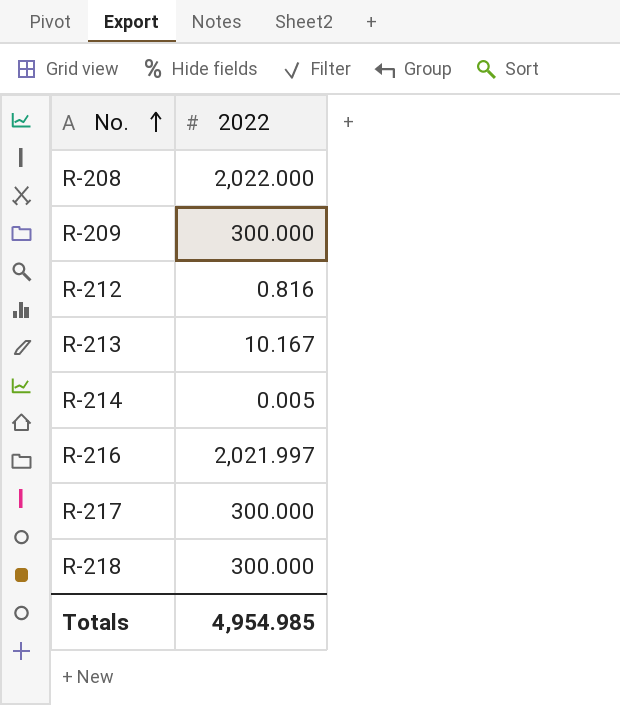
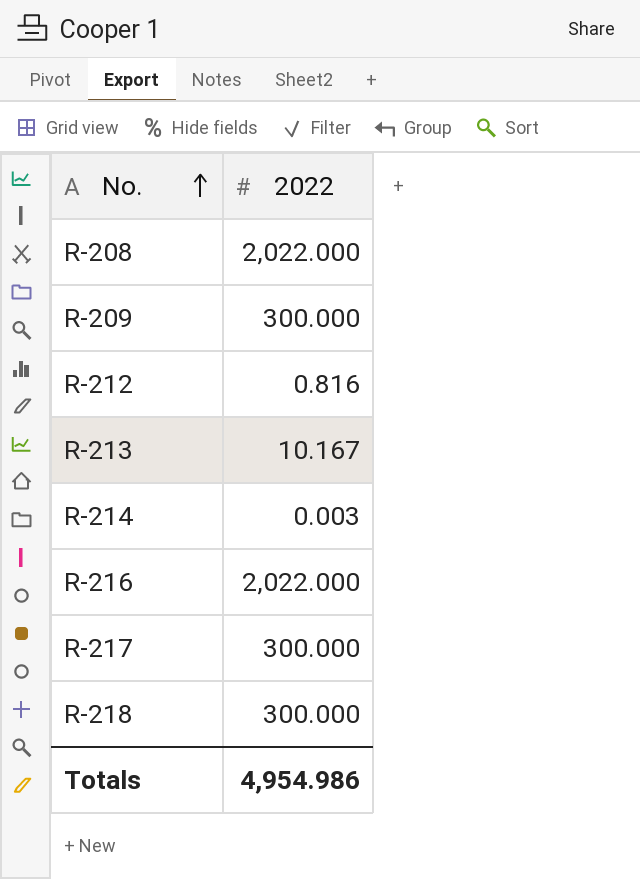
R-214 | 2022: 0.005 -> 0.003
R-216 | 2022: 2,021.997 -> 2,022.000
Totals | 2022: 4,954.985 -> 4,954.986

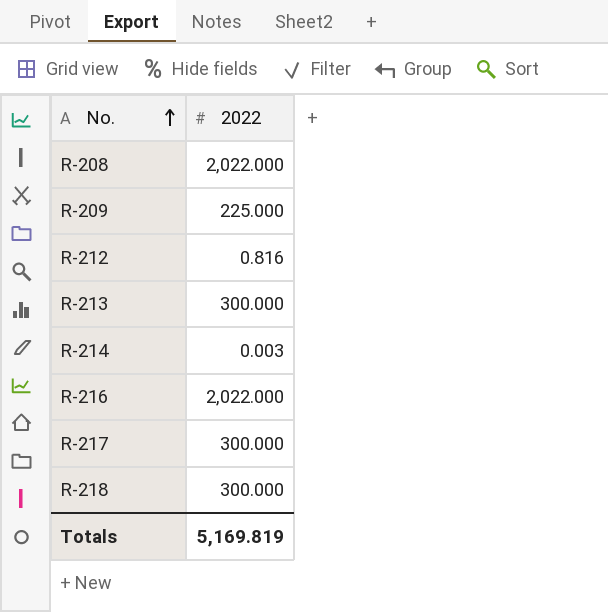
R-209 | 2022: 300.000 -> 225.000
R-213 | 2022: 10.167 -> 300.000
Totals | 2022: 4,954.986 -> 5,169.819

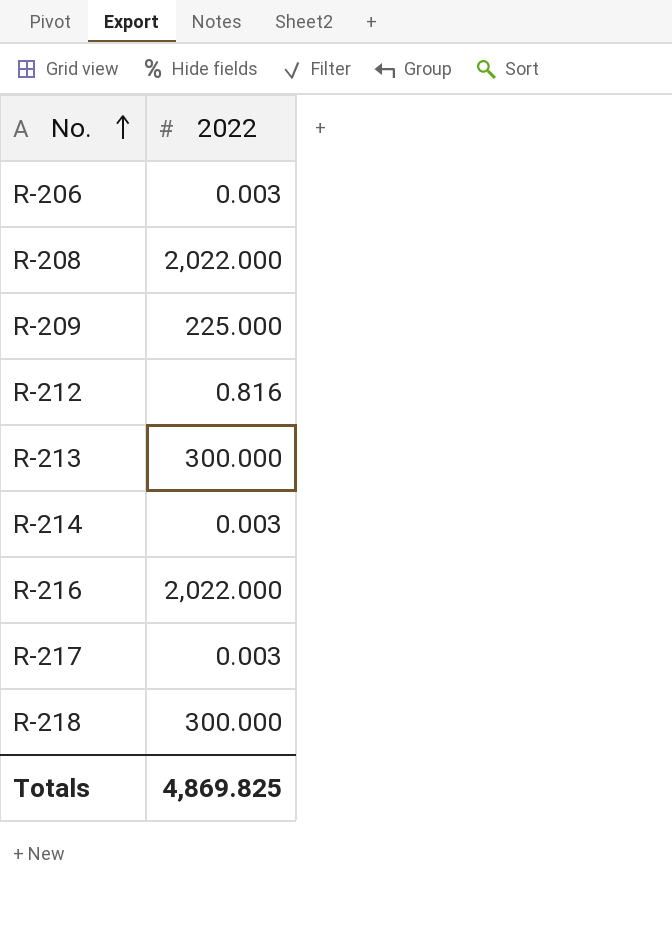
row R-206: none -> 0.003
R-217 | 2022: 300.000 -> 0.003
Totals | 2022: 5,169.819 -> 4,869.825

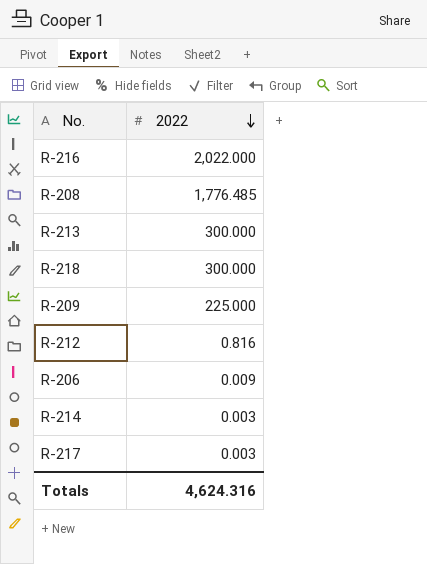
row order: No. ascending -> 2022 descending
R-208 | 2022: 2,022.000 -> 1,776.485
R-206 | 2022: 0.003 -> 0.009
Totals | 2022: 4,869.825 -> 4,624.316

